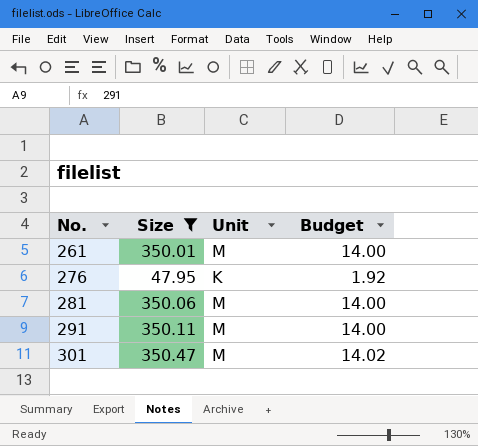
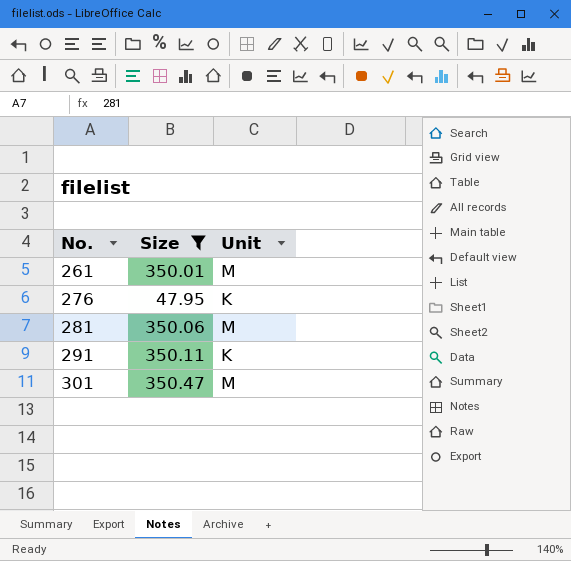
column Budget | formula: [Size] * 0.04 -> none
291 | Unit: M -> K

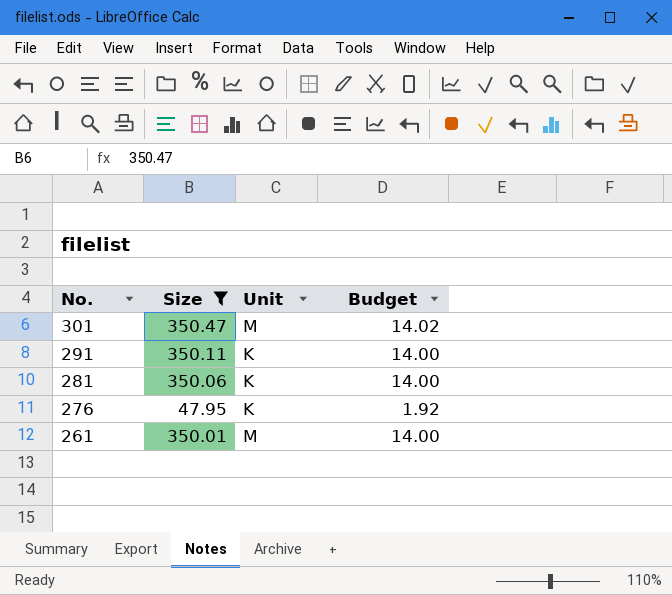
row order: No. ascending -> No. descending
column Budget | formula: none -> [Size] * 0.04
281 | Unit: M -> K

